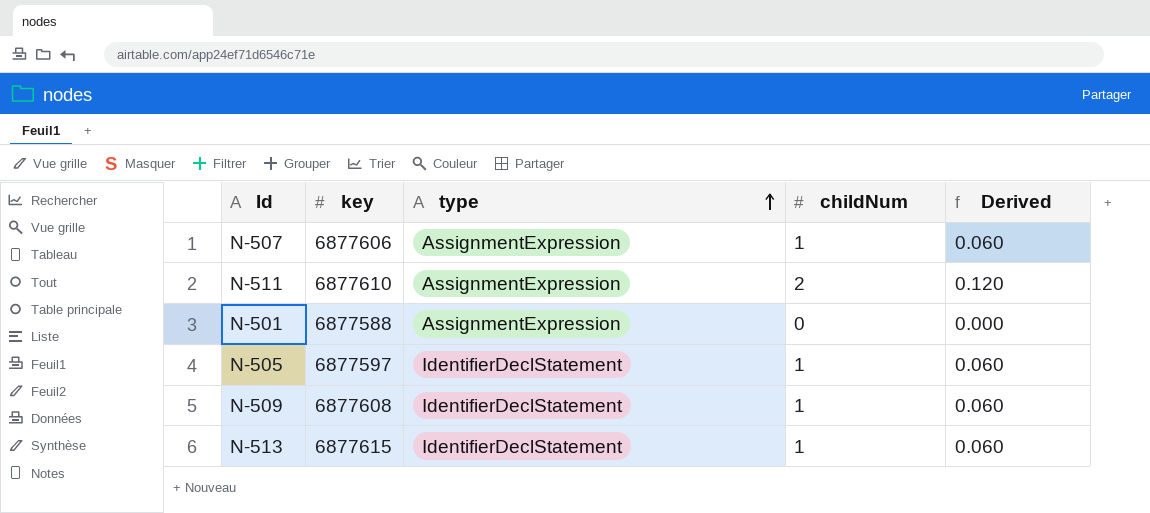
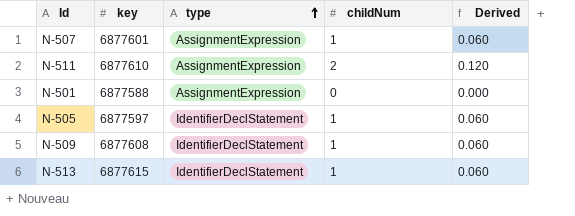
N-507 | key: 6877606 -> 6877601

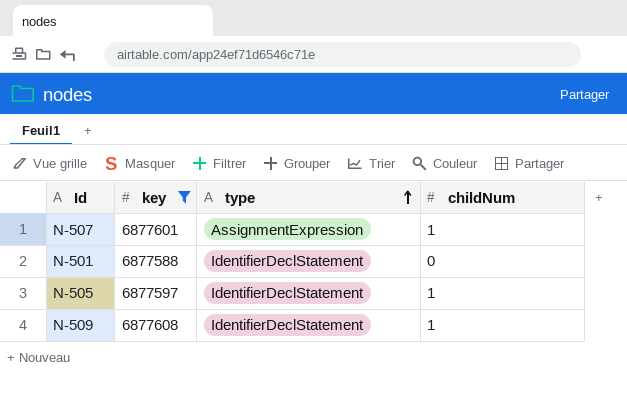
filter: none -> key <= 6877608
column Derived | formula: [childNum] * 0.06 -> none
N-501 | type: AssignmentExpression -> IdentifierDeclStatement

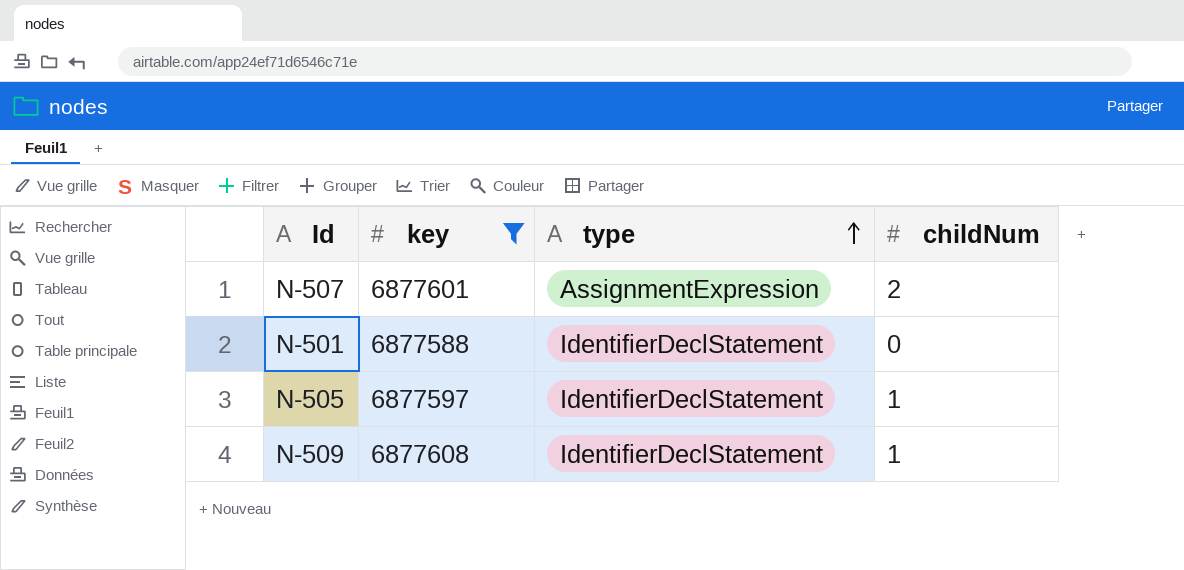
N-507 | childNum: 1 -> 2

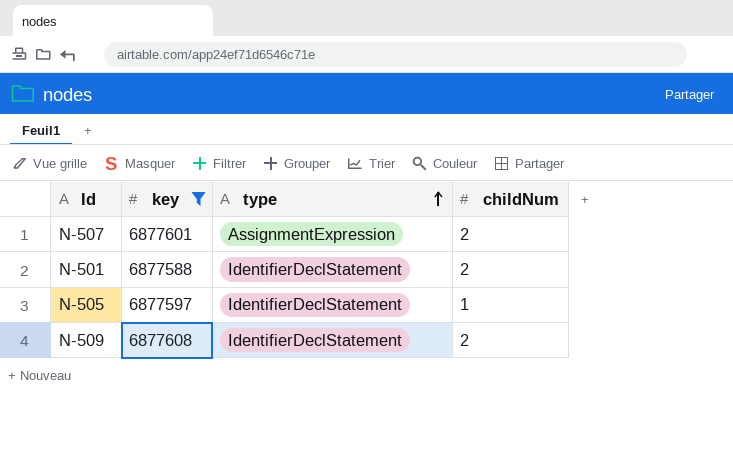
N-501 | childNum: 0 -> 2
N-509 | childNum: 1 -> 2

